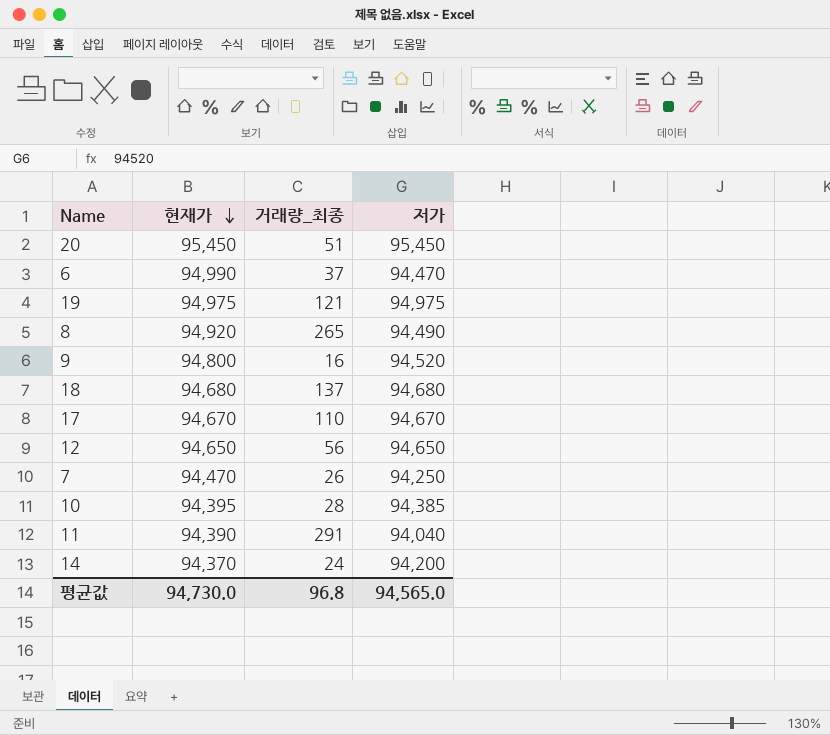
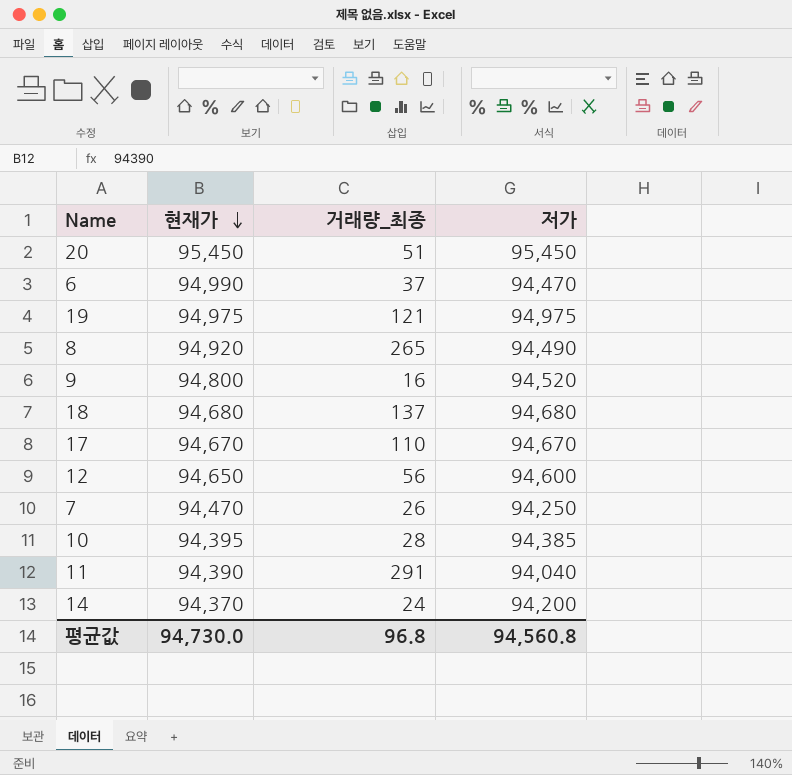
12 | 저가: 94,650 -> 94,600
평균값 | 저가: 94,565.0 -> 94,560.8

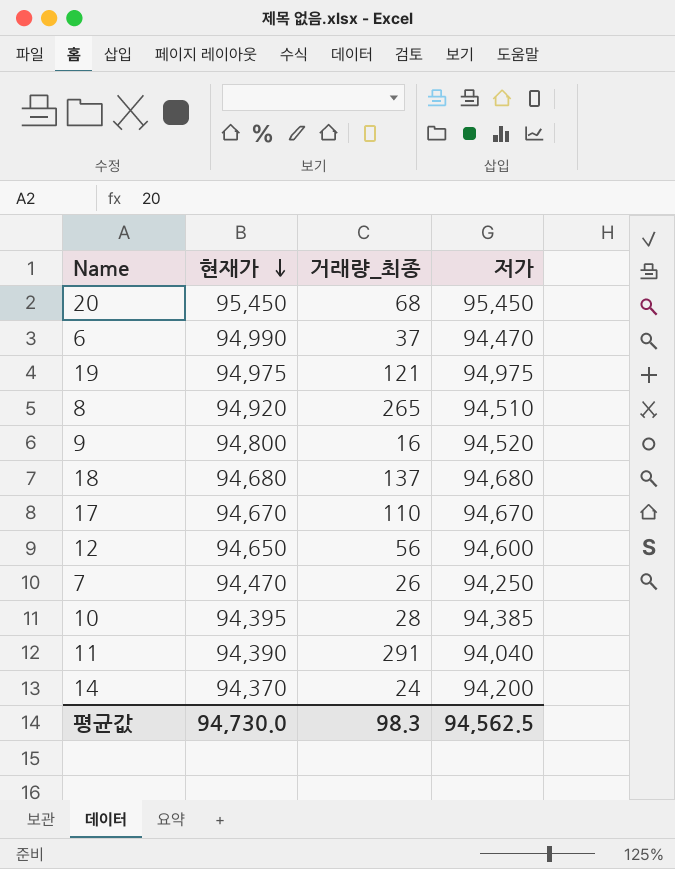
20 | 거래량_최종: 51 -> 68
8 | 저가: 94,490 -> 94,510
평균값 | 거래량_최종: 96.8 -> 98.3
평균값 | 저가: 94,560.8 -> 94,562.5

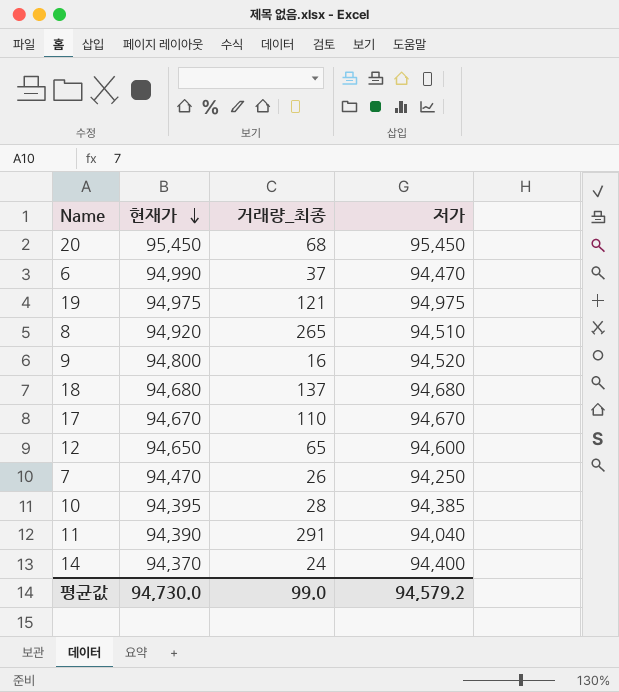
12 | 거래량_최종: 56 -> 65
14 | 저가: 94,200 -> 94,400
평균값 | 거래량_최종: 98.3 -> 99.0
평균값 | 저가: 94,562.5 -> 94,579.2

